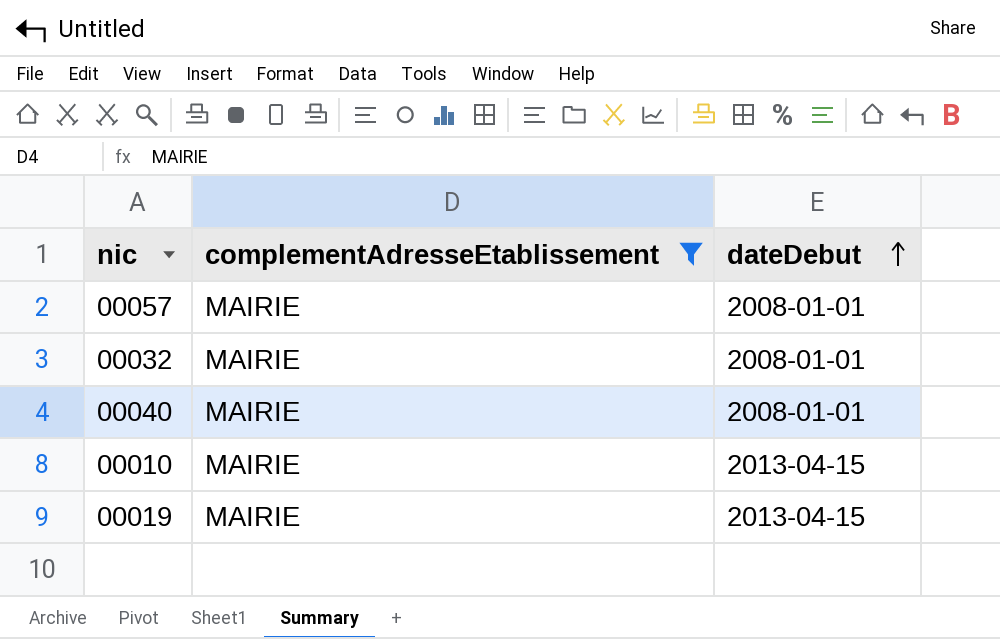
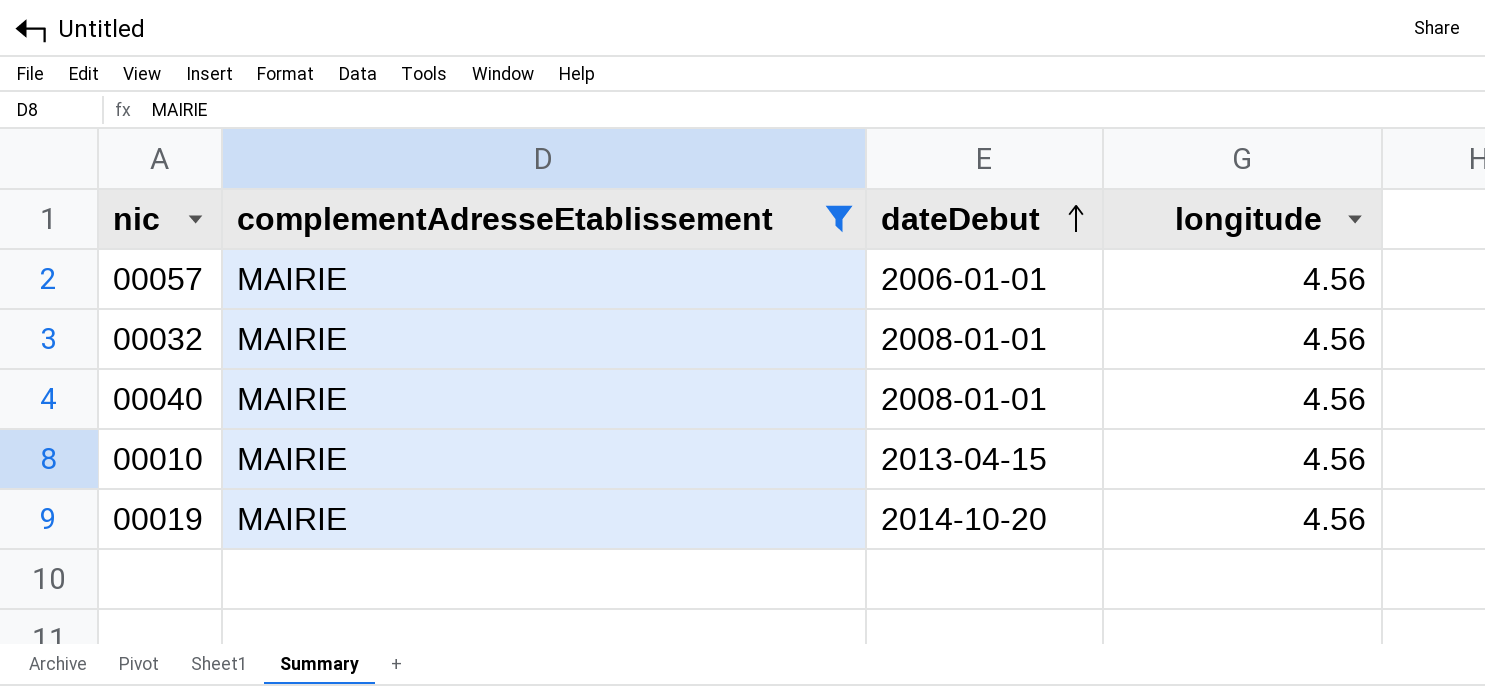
column longitude | position: none -> 4
00057 | dateDebut: 2008-01-01 -> 2006-01-01
00019 | dateDebut: 2013-04-15 -> 2014-10-20

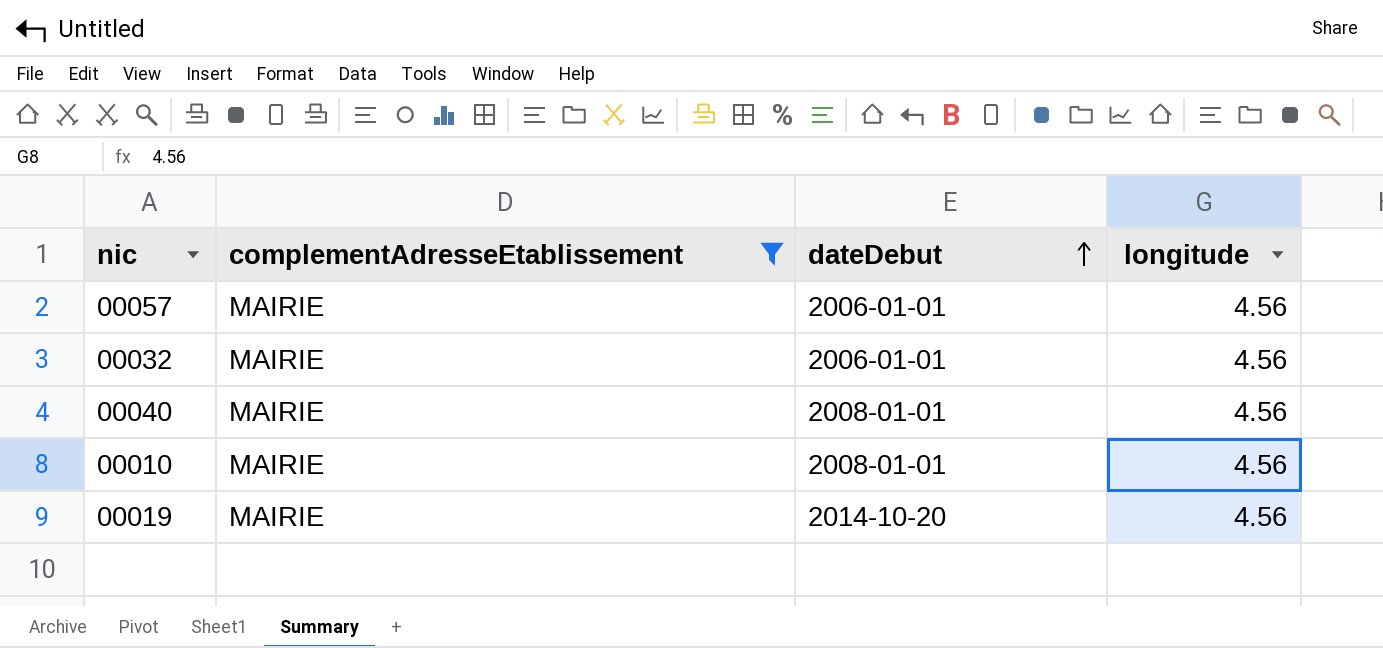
00032 | dateDebut: 2008-01-01 -> 2006-01-01
00010 | dateDebut: 2013-04-15 -> 2008-01-01

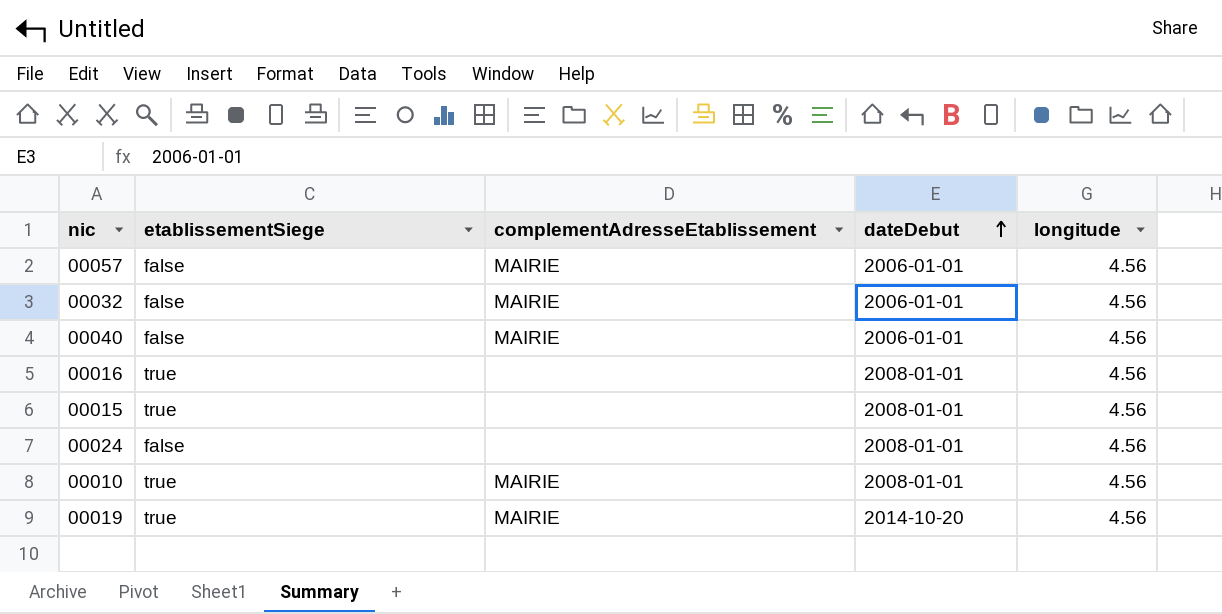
filter: complementAdresseEtablissement = MAIRIE -> none
column etablissementSiege | position: none -> 2
00040 | dateDebut: 2008-01-01 -> 2006-01-01

